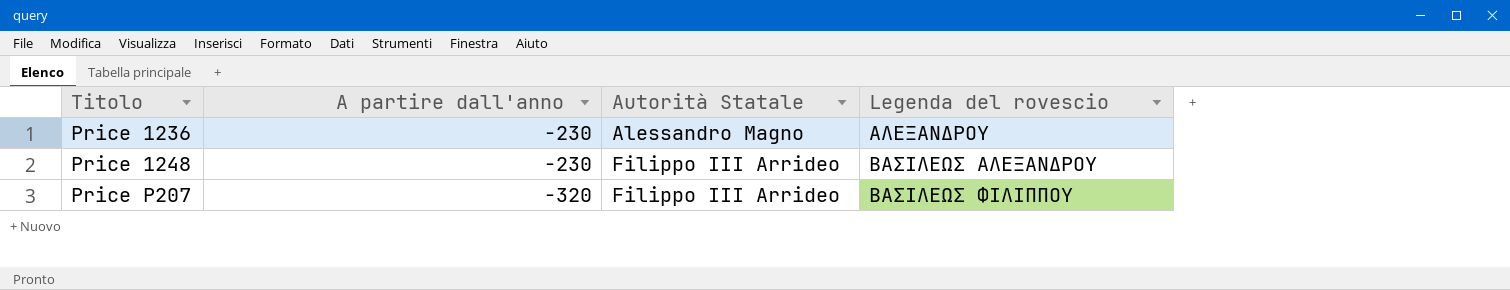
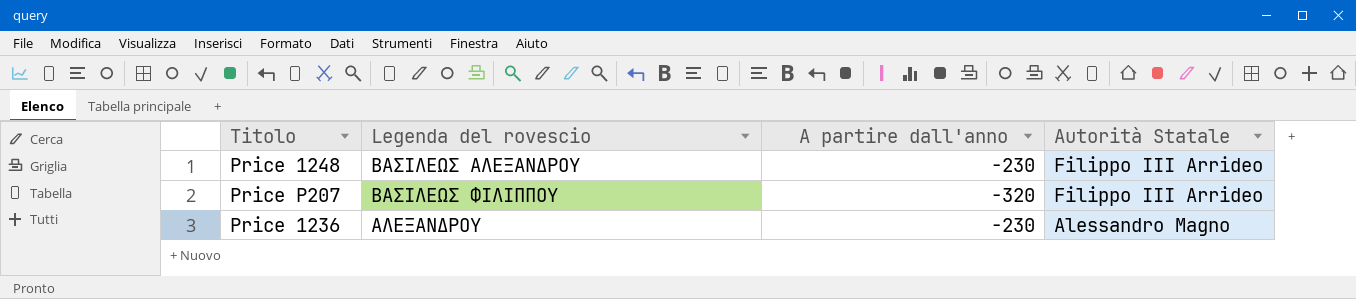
row order: Titolo ascending -> Autorità Statale descending
column Legenda del rovescio | position: 4 -> 2

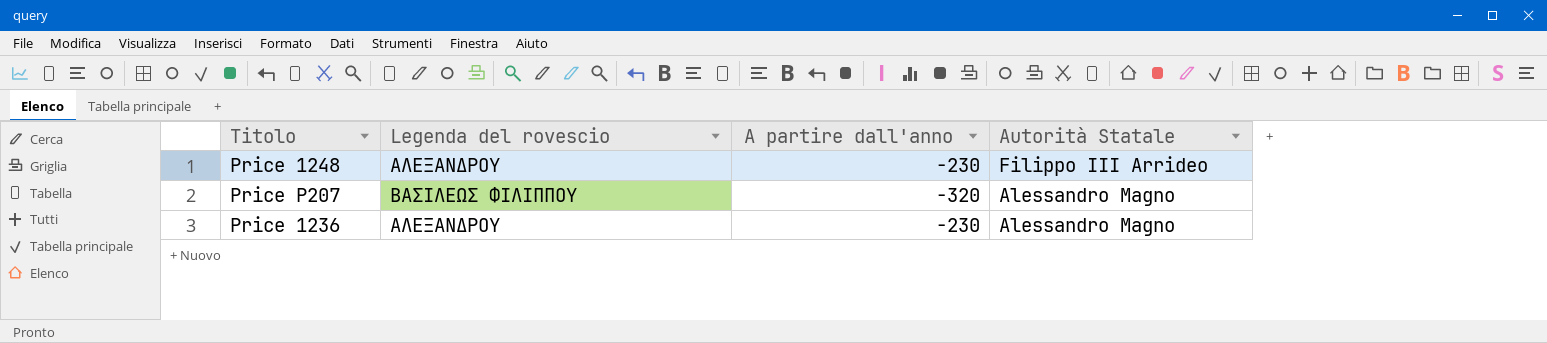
Price 1248 | Legenda del rovescio: ΒΑΣΙΛΕΩΣ ΑΛΕΞΑΝΔΡΟΥ -> ΑΛΕΞΑΝΔΡΟΥ
Price P207 | Autorità Statale: Filippo III Arrideo -> Alessandro Magno

